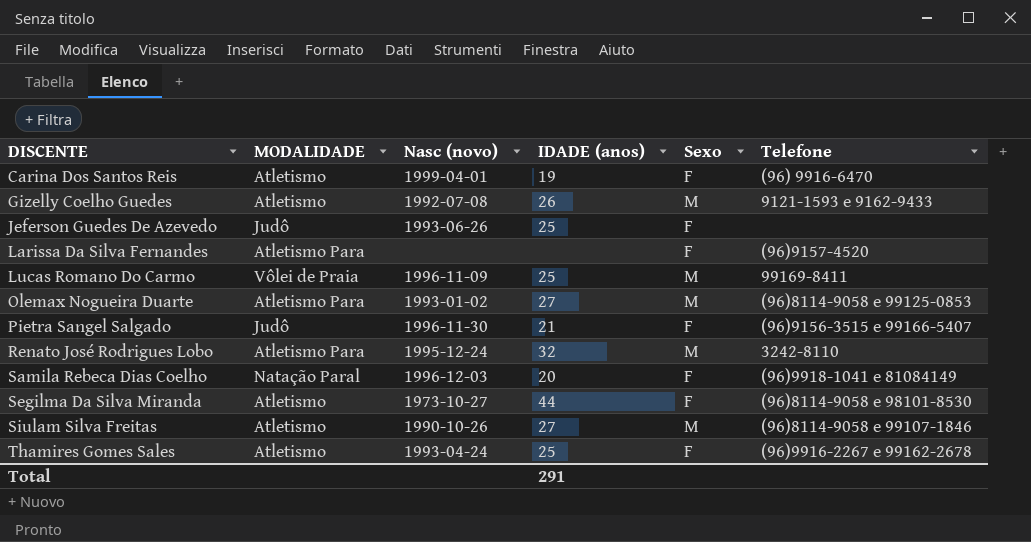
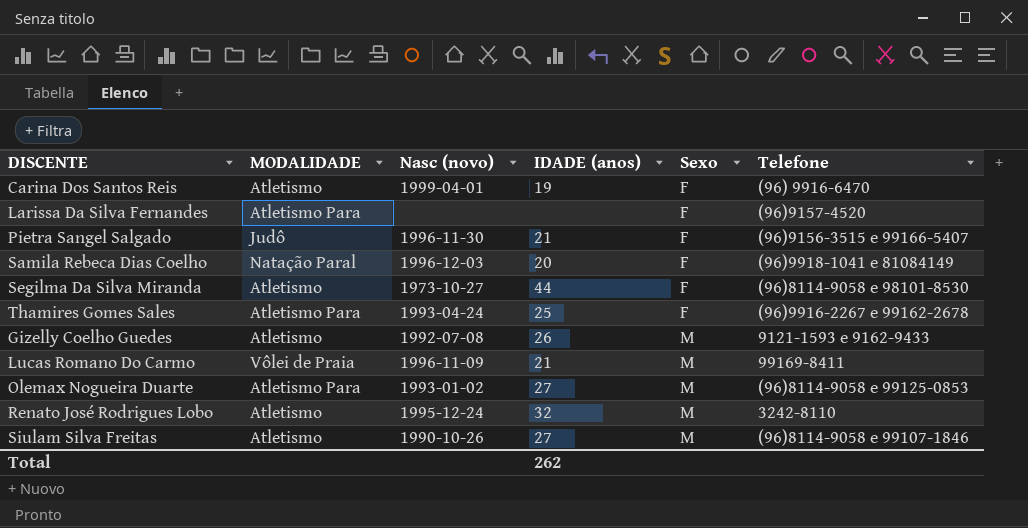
row order: DISCENTE ascending -> Sexo ascending
row Jeferson Guedes De Azevedo: Judô | 1993-06-26 | 25 | F | none -> none
Thamires Gomes Sales | MODALIDADE: Atletismo -> Atletismo Para
Lucas Romano Do Carmo | IDADE (anos): 25 -> 21
Renato José Rodrigues Lobo | MODALIDADE: Atletismo Para -> Atletismo
Total | IDADE (anos): 291 -> 262

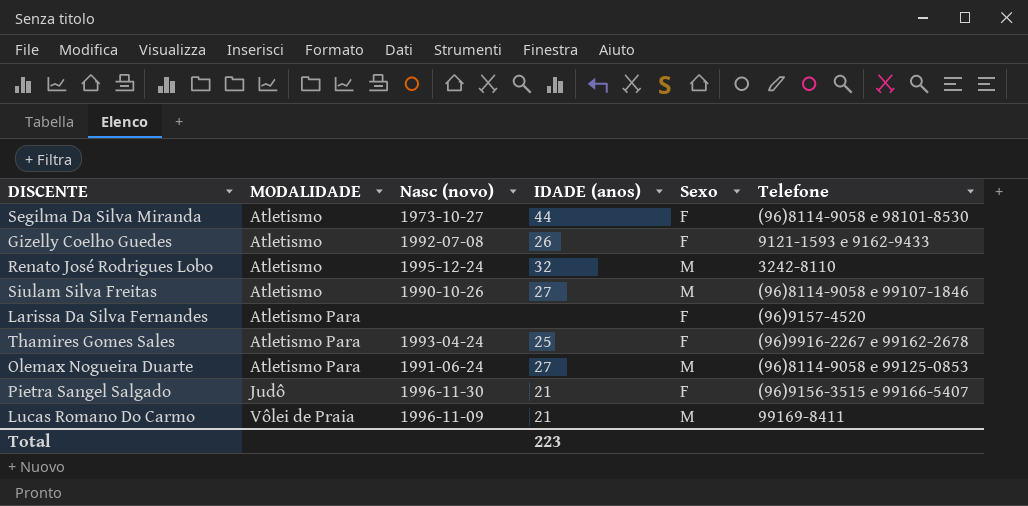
row order: Sexo ascending -> MODALIDADE ascending
row Carina Dos Santos Reis: Atletismo | 1999-04-01 | 19 | F | (96) 9916-6470 -> none
row Samila Rebeca Dias Coelho: Natação Paral | 1996-12-03 | 20 | F | (96)9918-1041 e 81084149 -> none
Gizelly Coelho Guedes | Sexo: M -> F
Olemax Nogueira Duarte | Nasc (novo): 1993-01-02 -> 1991-06-24
Total | IDADE (anos): 262 -> 223

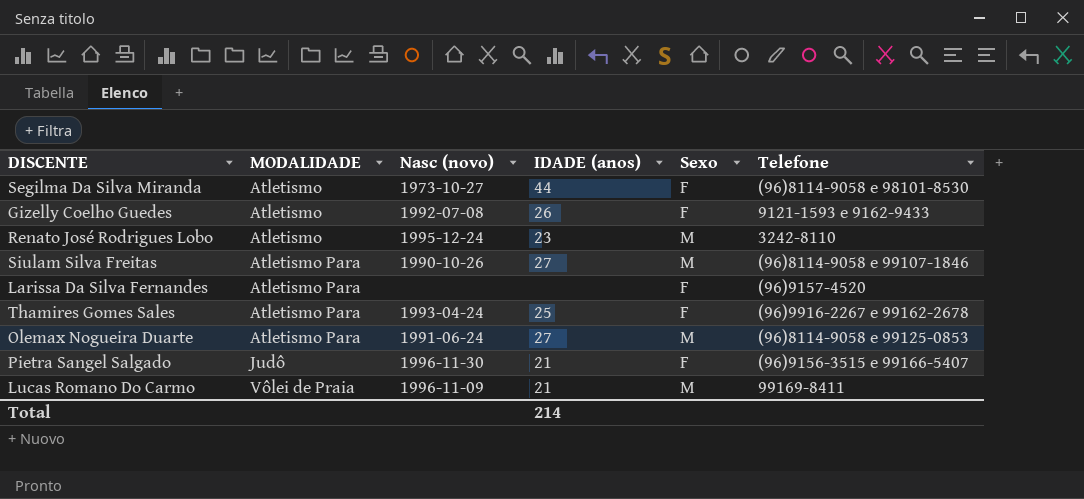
Renato José Rodrigues Lobo | IDADE (anos): 32 -> 23
Siulam Silva Freitas | MODALIDADE: Atletismo -> Atletismo Para
Total | IDADE (anos): 223 -> 214

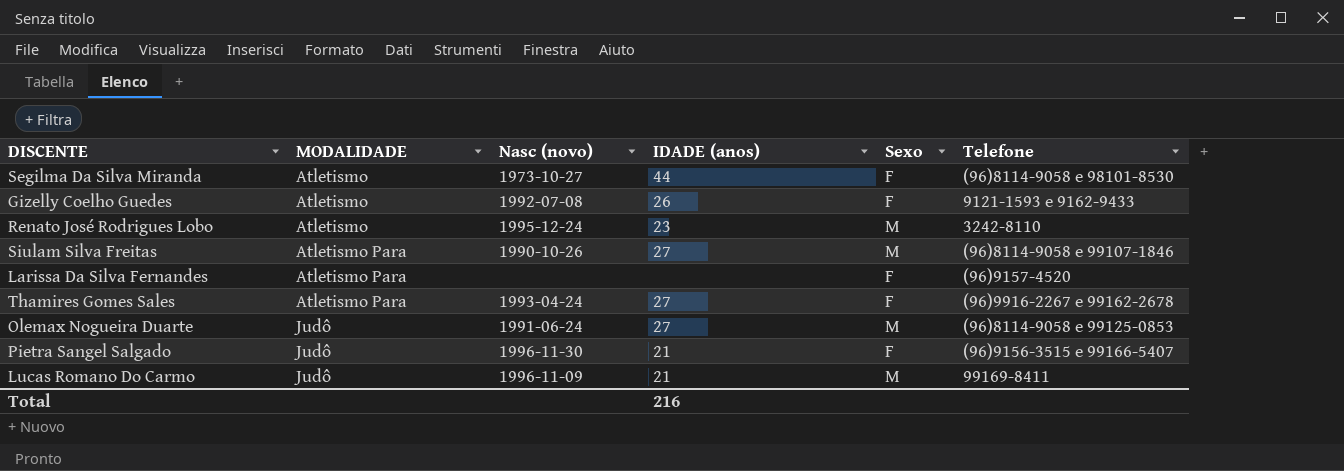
Thamires Gomes Sales | IDADE (anos): 25 -> 27
Olemax Nogueira Duarte | MODALIDADE: Atletismo Para -> Judô
Lucas Romano Do Carmo | MODALIDADE: Vôlei de Praia -> Judô
Total | IDADE (anos): 214 -> 216

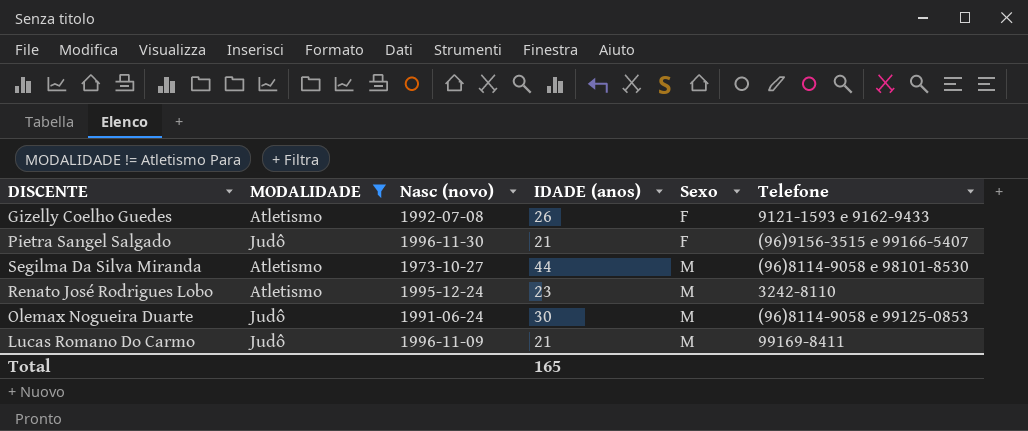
filter: none -> MODALIDADE != Atletismo Para
row order: MODALIDADE ascending -> Sexo ascending
Segilma Da Silva Miranda | Sexo: F -> M
Olemax Nogueira Duarte | IDADE (anos): 27 -> 30
Total | IDADE (anos): 216 -> 165

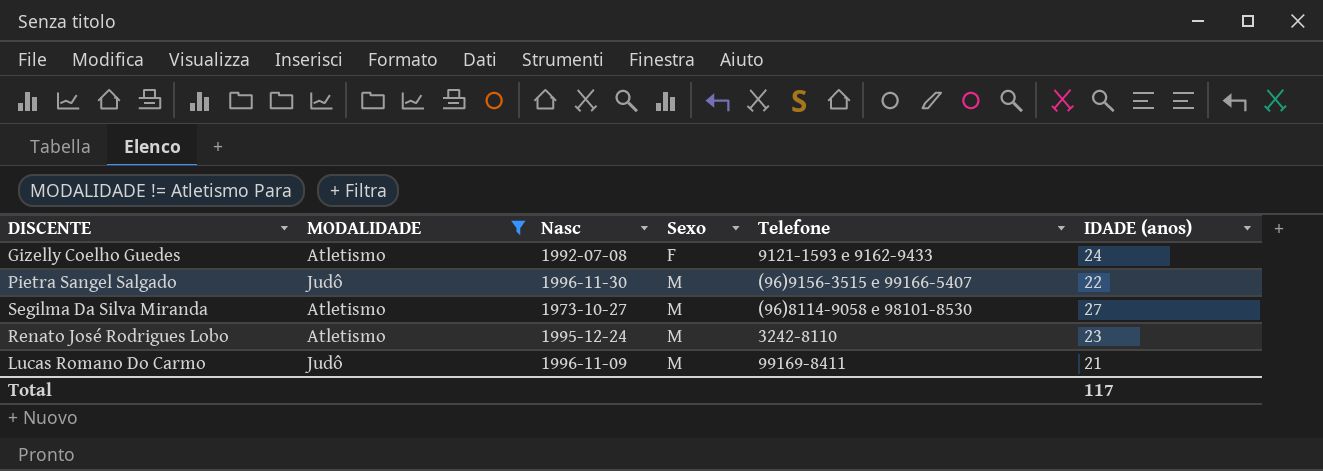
column name: Nasc (novo) -> Nasc
column IDADE (anos) | position: 4 -> 6
row Olemax Nogueira Duarte: Judô | 1991-06-24 | 30 | M | (96)8114-9058 e 99125-0853 -> none
Gizelly Coelho Guedes | IDADE (anos): 26 -> 24
Pietra Sangel Salgado | Sexo: F -> M
Pietra Sangel Salgado | IDADE (anos): 21 -> 22
Segilma Da Silva Miranda | IDADE (anos): 44 -> 27
Total | IDADE (anos): 165 -> 117

